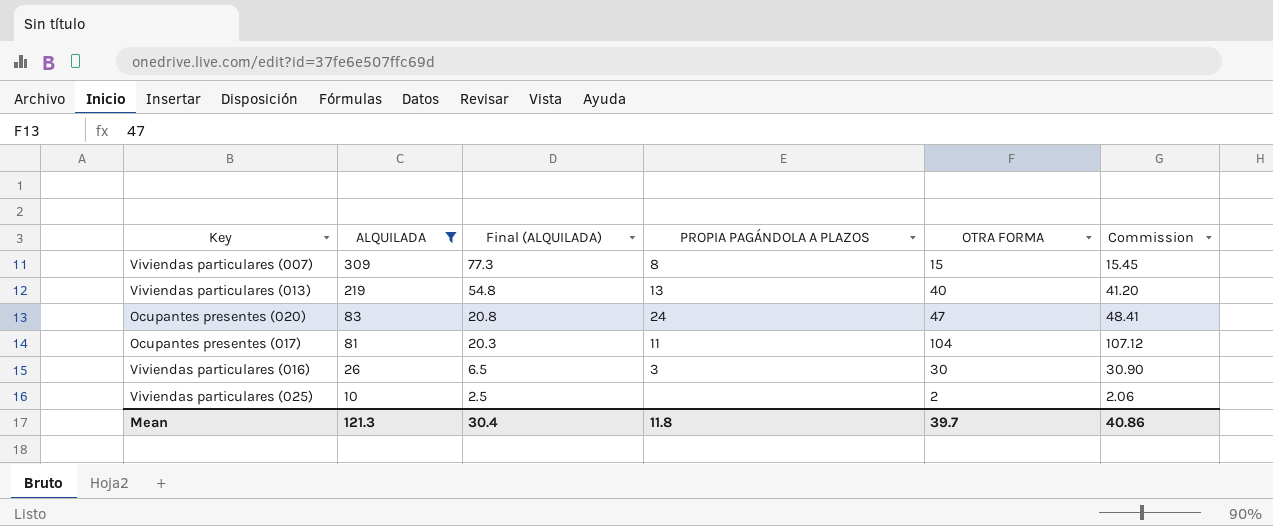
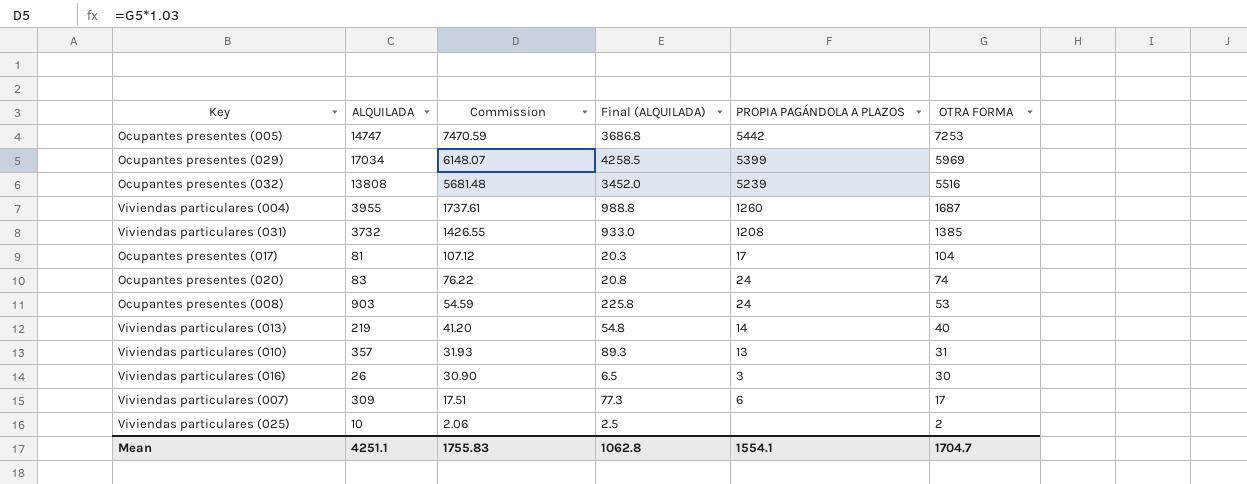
filter: ALQUILADA <= 309 -> none
row order: ALQUILADA descending -> Commission descending
column Commission | position: 6 -> 3
Ocupantes presentes (017) | PROPIA PAGÁNDOLA A PLAZOS: 11 -> 17
Ocupantes presentes (020) | Commission: 48.41 -> 76.22
Ocupantes presentes (020) | OTRA FORMA: 47 -> 74
Viviendas particulares (013) | PROPIA PAGÁNDOLA A PLAZOS: 13 -> 14
Viviendas particulares (007) | Commission: 15.45 -> 17.51
Viviendas particulares (007) | PROPIA PAGÁNDOLA A PLAZOS: 8 -> 6
Viviendas particulares (007) | OTRA FORMA: 15 -> 17
Mean | ALQUILADA: 121.3 -> 4251.1
Mean | Commission: 40.86 -> 1755.83
Mean | Final (ALQUILADA): 30.4 -> 1062.8
Mean | PROPIA PAGÁNDOLA A PLAZOS: 11.8 -> 1554.1
Mean | OTRA FORMA: 39.7 -> 1704.7

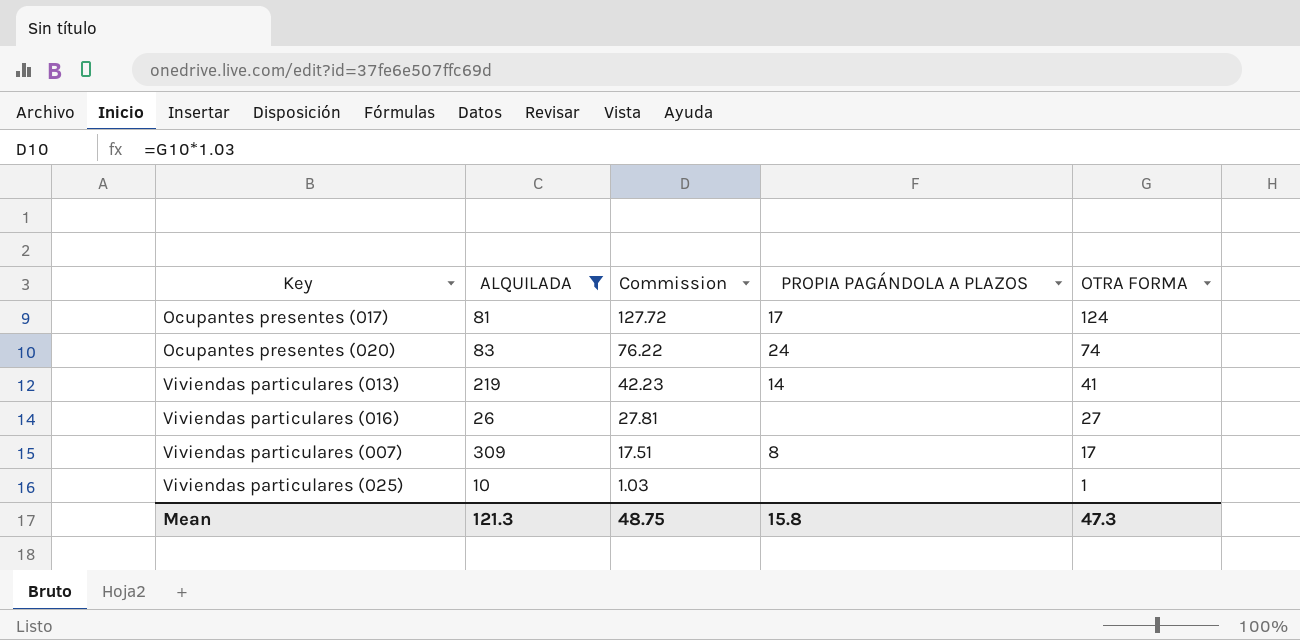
filter: none -> ALQUILADA <= 309
column Final (ALQUILADA) | formula: [ALQUILADA] * 0.25 -> none
Ocupantes presentes (017) | Commission: 107.12 -> 127.72
Ocupantes presentes (017) | OTRA FORMA: 104 -> 124
Viviendas particulares (013) | Commission: 41.20 -> 42.23
Viviendas particulares (013) | OTRA FORMA: 40 -> 41
Viviendas particulares (016) | Commission: 30.90 -> 27.81
Viviendas particulares (016) | PROPIA PAGÁNDOLA A PLAZOS: 3 -> none
Viviendas particulares (016) | OTRA FORMA: 30 -> 27
Viviendas particulares (007) | PROPIA PAGÁNDOLA A PLAZOS: 6 -> 8
Viviendas particulares (025) | Commission: 2.06 -> 1.03
Viviendas particulares (025) | OTRA FORMA: 2 -> 1
Mean | ALQUILADA: 4251.1 -> 121.3
Mean | Commission: 1755.83 -> 48.75
Mean | PROPIA PAGÁNDOLA A PLAZOS: 1554.1 -> 15.8
Mean | OTRA FORMA: 1704.7 -> 47.3

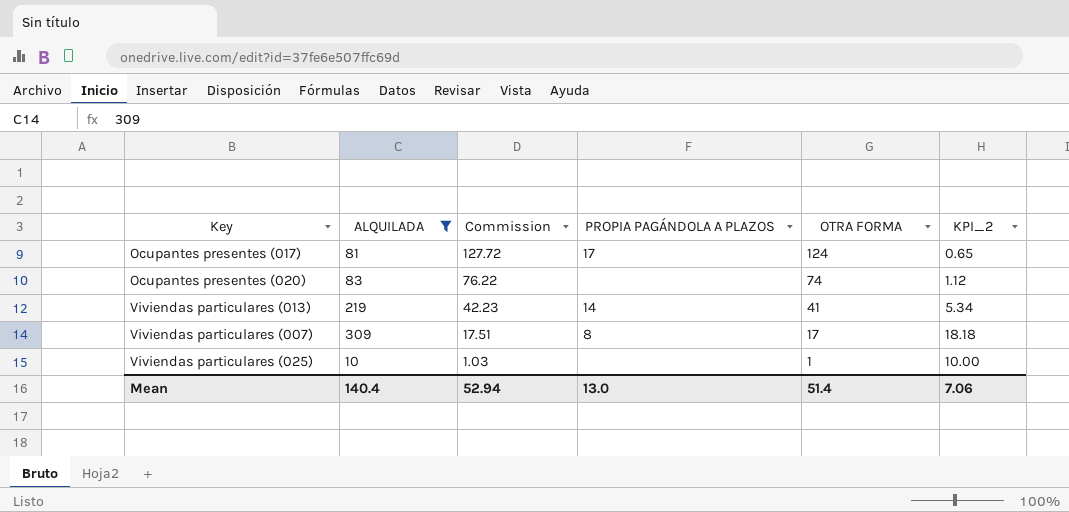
column KPI_2 | formula: none -> [ALQUILADA] / [OTRA FORMA]
row Viviendas particulares (016): 26 | 27.81 | none | 27 -> none
Ocupantes presentes (020) | PROPIA PAGÁNDOLA A PLAZOS: 24 -> none
Mean | ALQUILADA: 121.3 -> 140.4
Mean | Commission: 48.75 -> 52.94
Mean | PROPIA PAGÁNDOLA A PLAZOS: 15.8 -> 13.0
Mean | OTRA FORMA: 47.3 -> 51.4

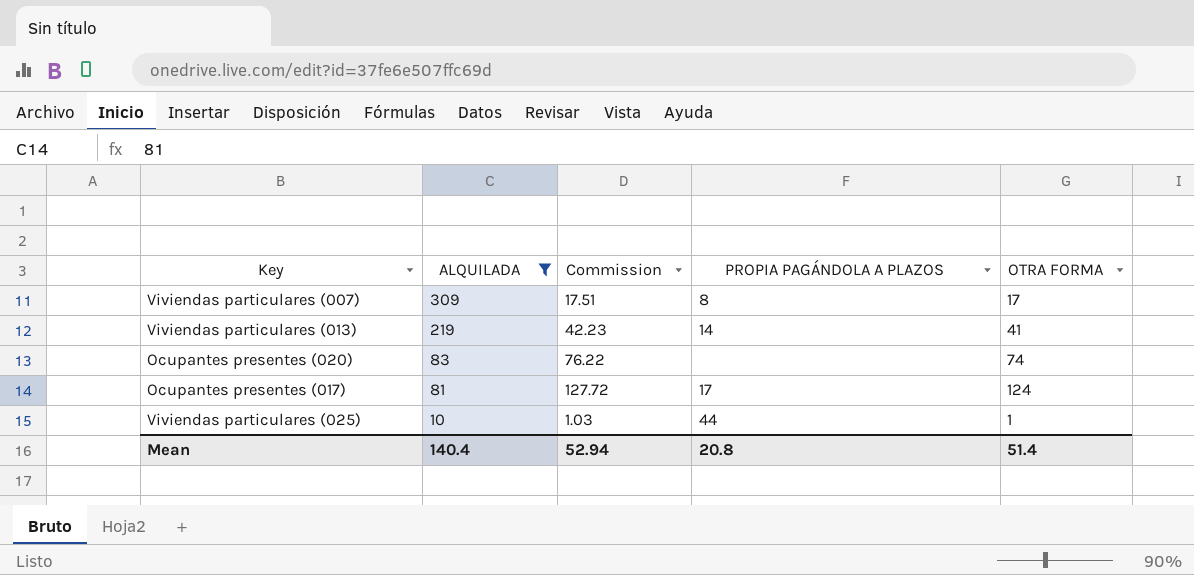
row order: Commission descending -> ALQUILADA descending
column KPI_2 | formula: [ALQUILADA] / [OTRA FORMA] -> none
Viviendas particulares (025) | PROPIA PAGÁNDOLA A PLAZOS: none -> 44
Mean | PROPIA PAGÁNDOLA A PLAZOS: 13.0 -> 20.8

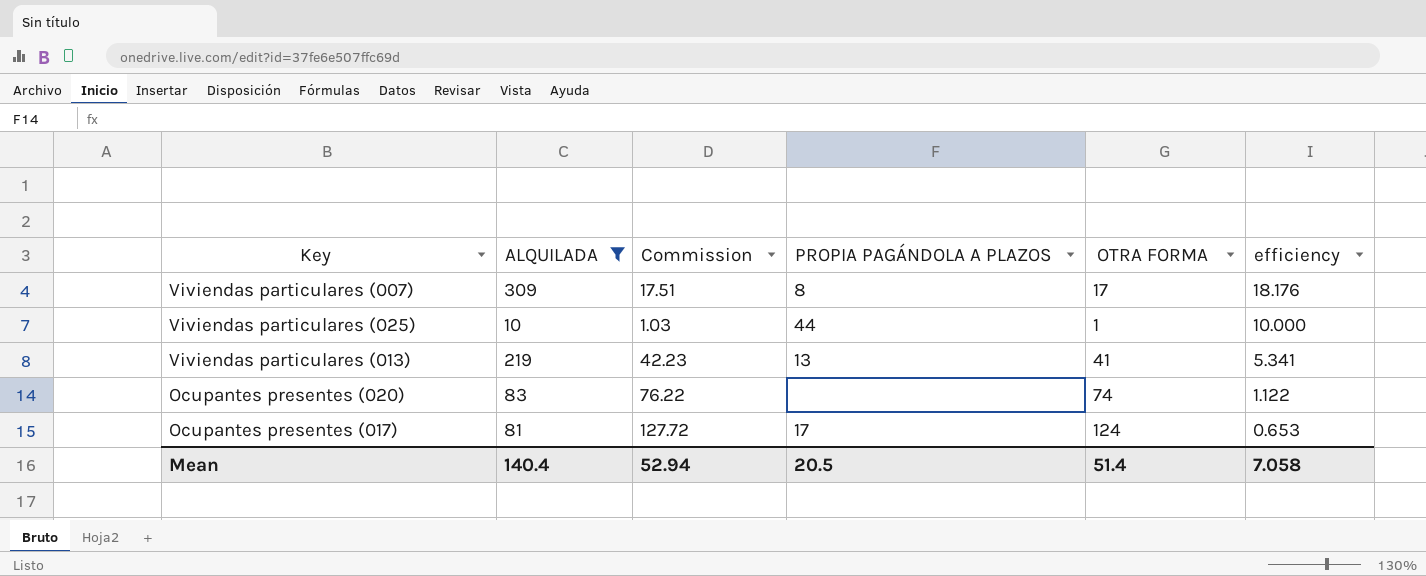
row order: ALQUILADA descending -> efficiency descending
column efficiency | formula: none -> [ALQUILADA] / [OTRA FORMA]
Viviendas particulares (013) | PROPIA PAGÁNDOLA A PLAZOS: 14 -> 13
Mean | PROPIA PAGÁNDOLA A PLAZOS: 20.8 -> 20.5

